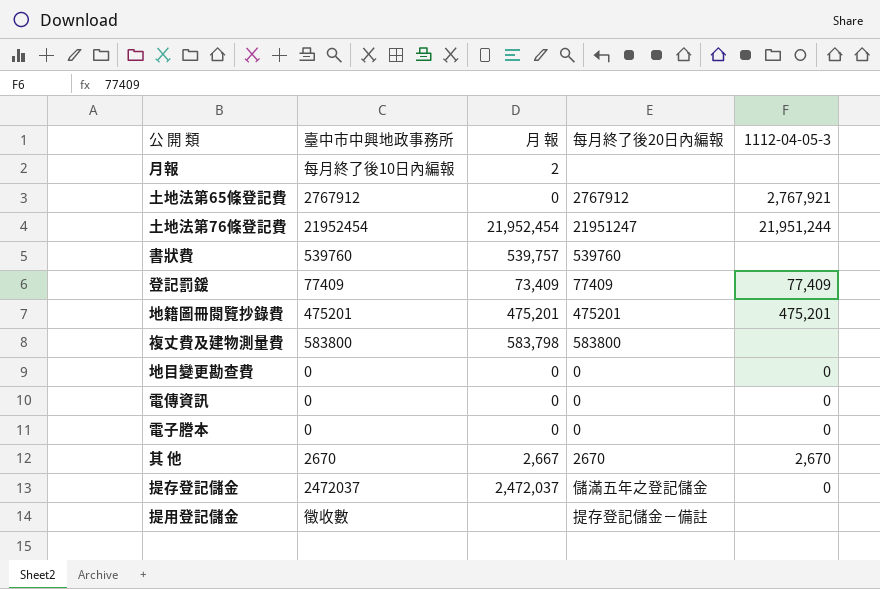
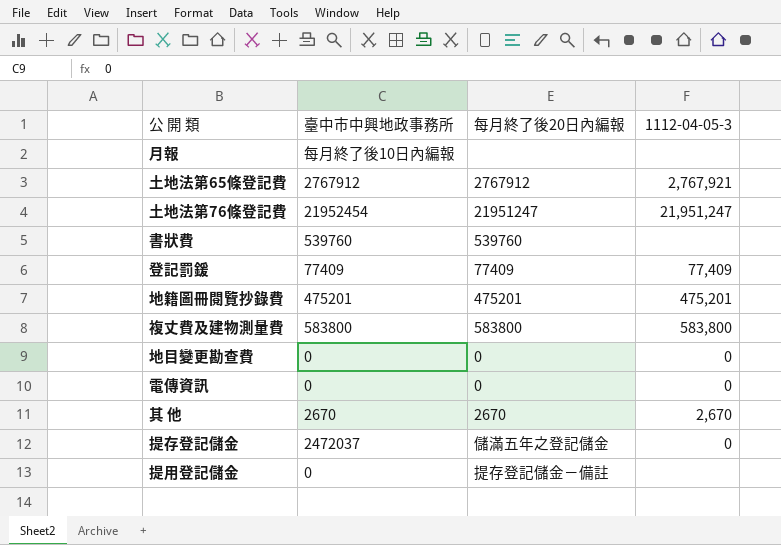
column 月 報 | position: 3 -> none
row 電子謄本: 0 | 0 | 0 | 0 -> none
土地法第76條登記費 | 1112-04-05-3: 21,951,244 -> 21,951,247
複丈費及建物測量費 | 1112-04-05-3: none -> 583,800
提用登記儲金 | 臺中市中興地政事務所: 徵收數 -> 0

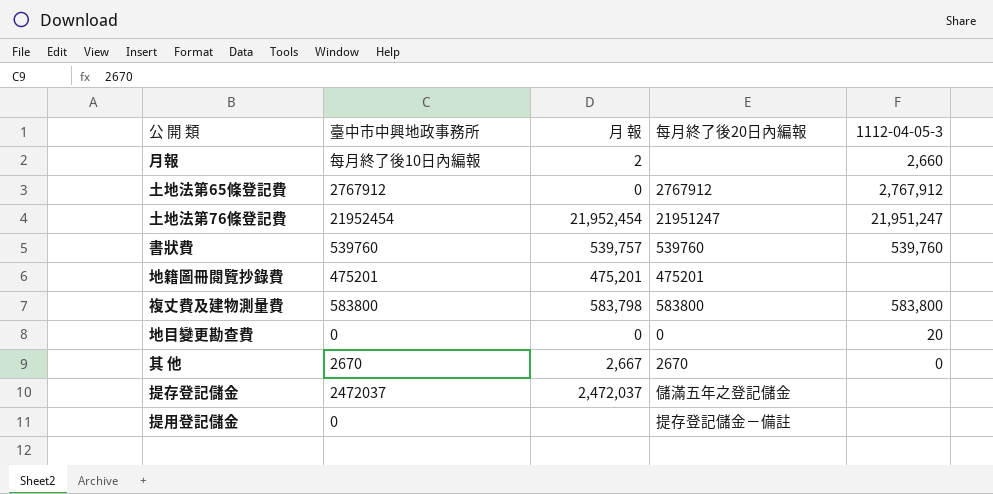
column 月 報 | position: none -> 3
row 登記罰鍰: 77409 | 77409 | 77,409 -> none
row 電傳資訊: 0 | 0 | 0 -> none
月報 | 1112-04-05-3: none -> 2,660
土地法第65條登記費 | 1112-04-05-3: 2,767,921 -> 2,767,912
書狀費 | 1112-04-05-3: none -> 539,760
地籍圖冊閱覽抄錄費 | 1112-04-05-3: 475,201 -> none
地目變更勘查費 | 1112-04-05-3: 0 -> 20
其 他 | 1112-04-05-3: 2,670 -> 0
提存登記儲金 | 1112-04-05-3: 0 -> none

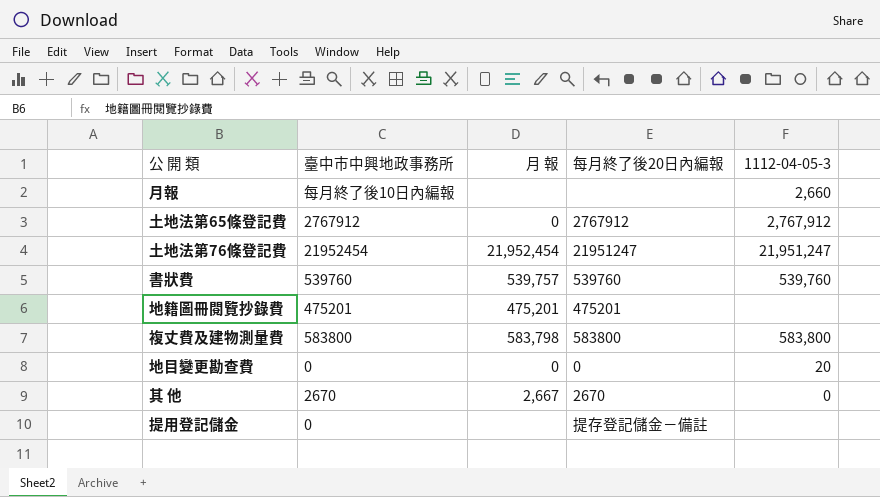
row 提存登記儲金: 2472037 | 2,472,037 | 儲滿五年之登記儲金 | none -> none
月報 | 月 報: 2 -> none

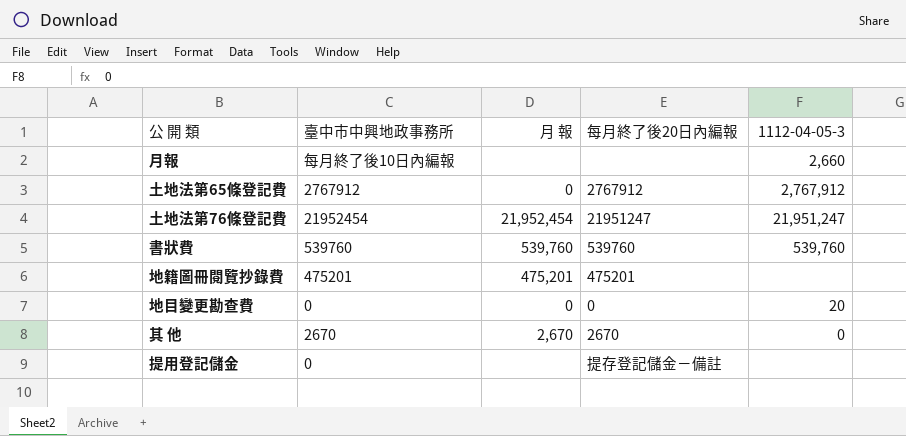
row 複丈費及建物測量費: 583800 | 583,798 | 583800 | 583,800 -> none
書狀費 | 月 報: 539,757 -> 539,760
其 他 | 月 報: 2,667 -> 2,670

